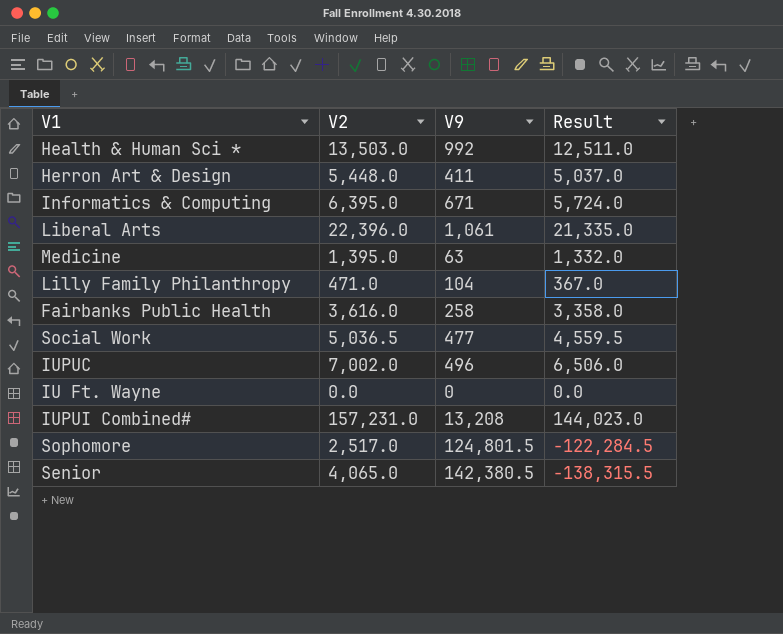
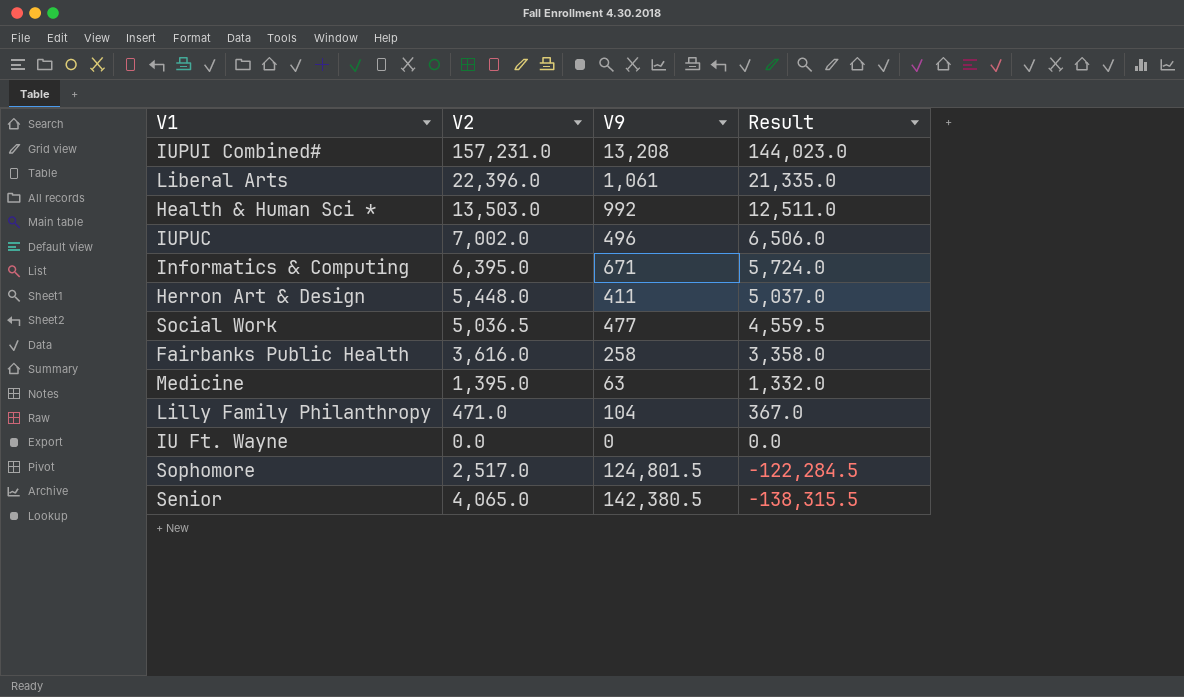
row order: none -> Result descending

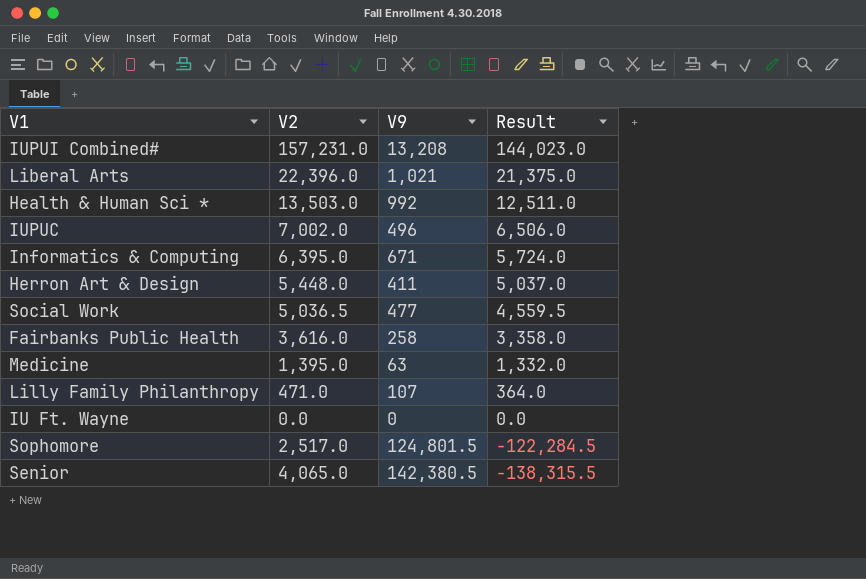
Liberal Arts | V9: 1,061 -> 1,021
Liberal Arts | Result: 21,335.0 -> 21,375.0
Lilly Family Philanthropy | V9: 104 -> 107
Lilly Family Philanthropy | Result: 367.0 -> 364.0

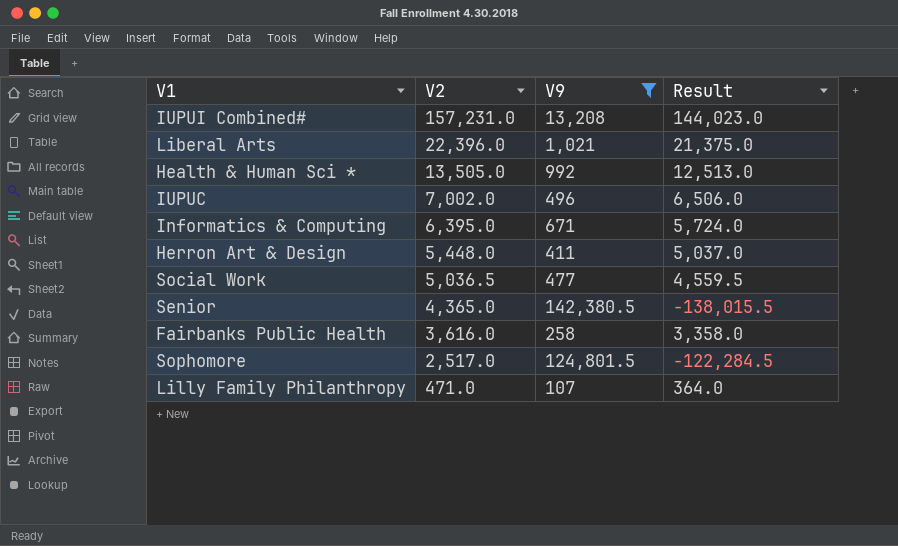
filter: none -> V9 >= 107
row order: Result descending -> V2 descending
Health & Human Sci * | V2: 13,503.0 -> 13,505.0
Health & Human Sci * | Result: 12,511.0 -> 12,513.0
Senior | V2: 4,065.0 -> 4,365.0
Senior | Result: -138,315.5 -> -138,015.5

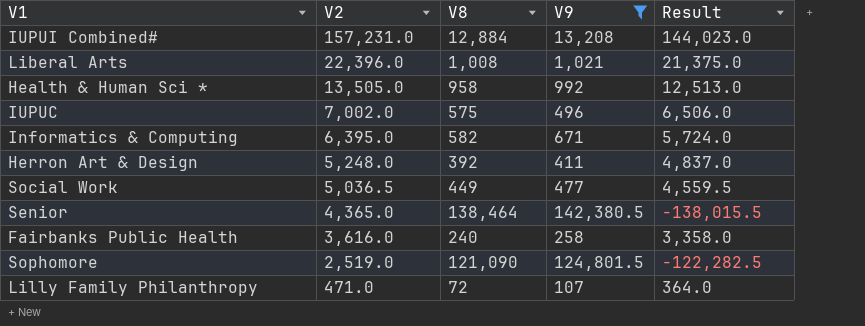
column V8 | position: none -> 3
Herron Art & Design | V2: 5,448.0 -> 5,248.0
Herron Art & Design | Result: 5,037.0 -> 4,837.0
Sophomore | V2: 2,517.0 -> 2,519.0
Sophomore | Result: -122,284.5 -> -122,282.5

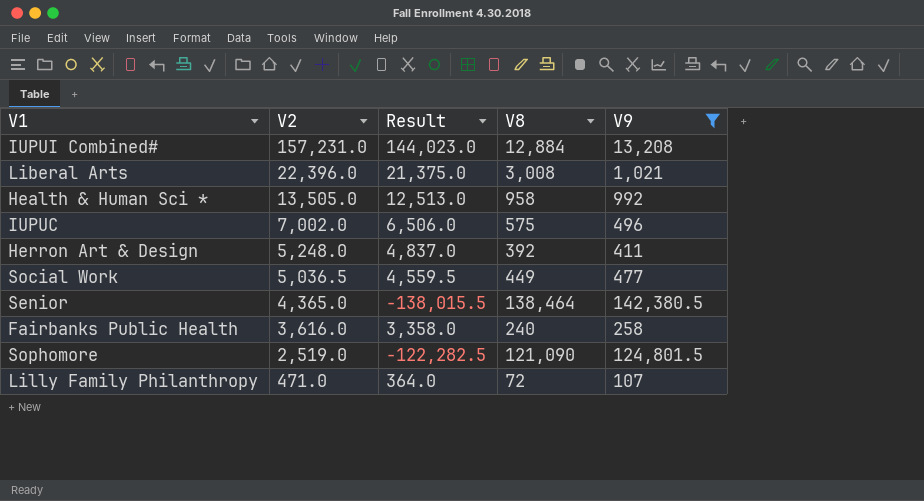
column Result | position: 5 -> 3
row Informatics & Computing: 6,395.0 | 582 | 671 | 5,724.0 -> none
Liberal Arts | V8: 1,008 -> 3,008

